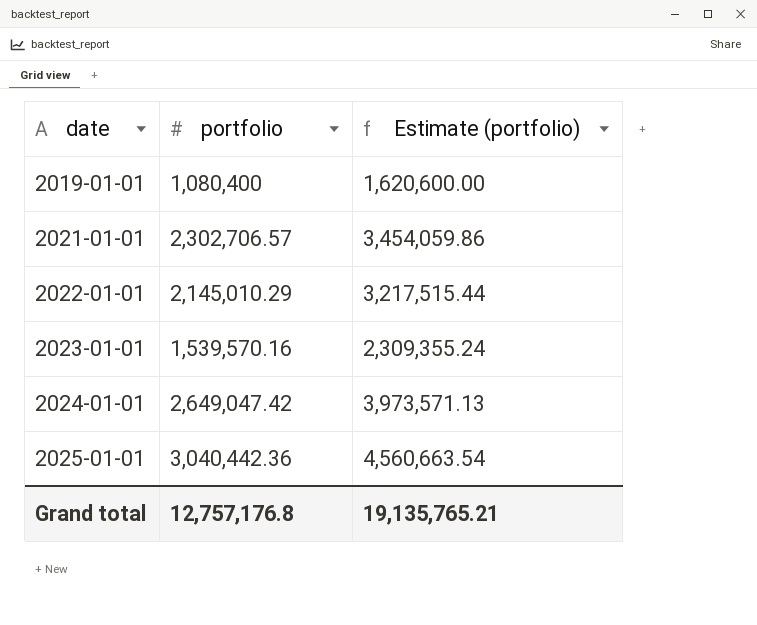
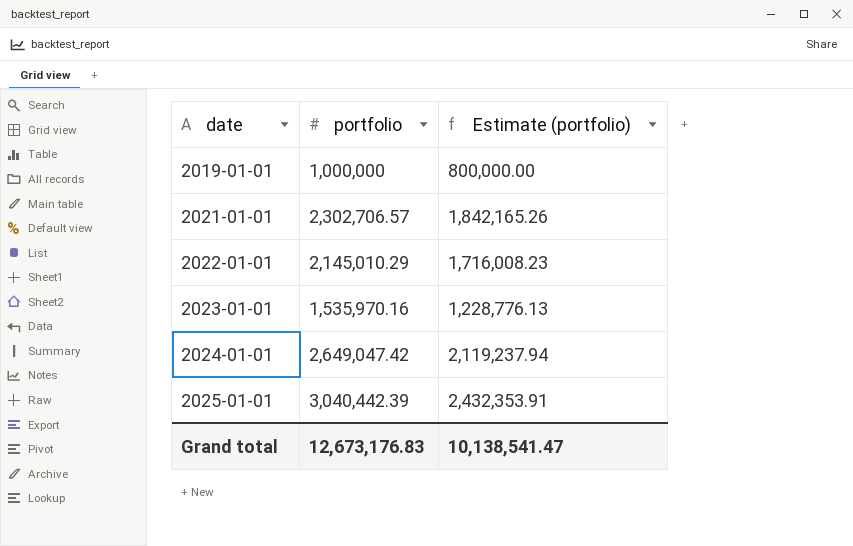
column Estimate (portfolio) | formula: [portfolio] * 1.5 -> [portfolio] * 0.8
2019-01-01 | portfolio: 1,080,400 -> 1,000,000
2023-01-01 | portfolio: 1,539,570.16 -> 1,535,970.16
2025-01-01 | portfolio: 3,040,442.36 -> 3,040,442.39
Grand total | portfolio: 12,757,176.8 -> 12,673,176.83
Grand total | Estimate (portfolio): 19,135,765.21 -> 10,138,541.47

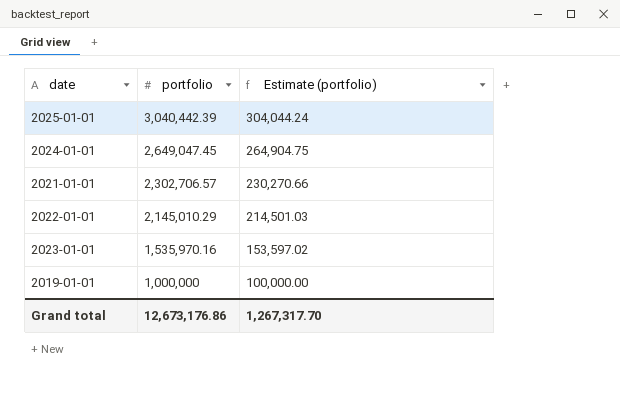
row order: date ascending -> portfolio descending
column Estimate (portfolio) | formula: [portfolio] * 0.8 -> [portfolio] * 0.1
2024-01-01 | portfolio: 2,649,047.42 -> 2,649,047.45
Grand total | portfolio: 12,673,176.83 -> 12,673,176.86
Grand total | Estimate (portfolio): 10,138,541.47 -> 1,267,317.70

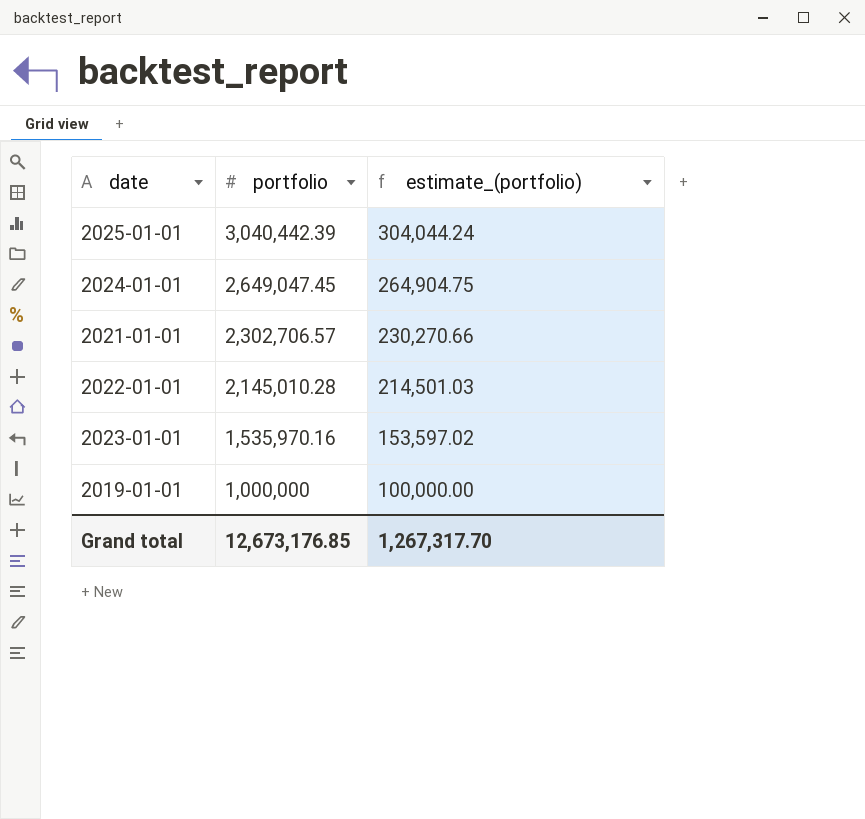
column name: Estimate (portfolio) -> estimate_(portfolio)
2022-01-01 | portfolio: 2,145,010.29 -> 2,145,010.28
Grand total | portfolio: 12,673,176.86 -> 12,673,176.85

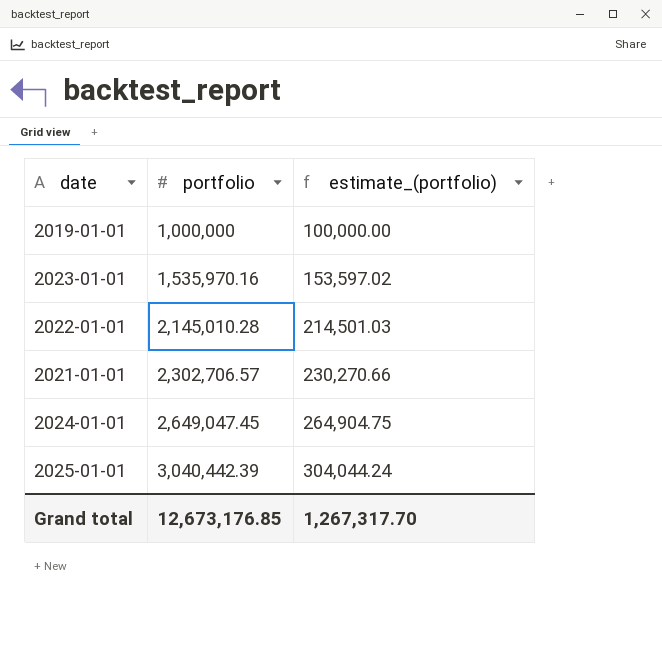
row order: portfolio descending -> portfolio ascending

